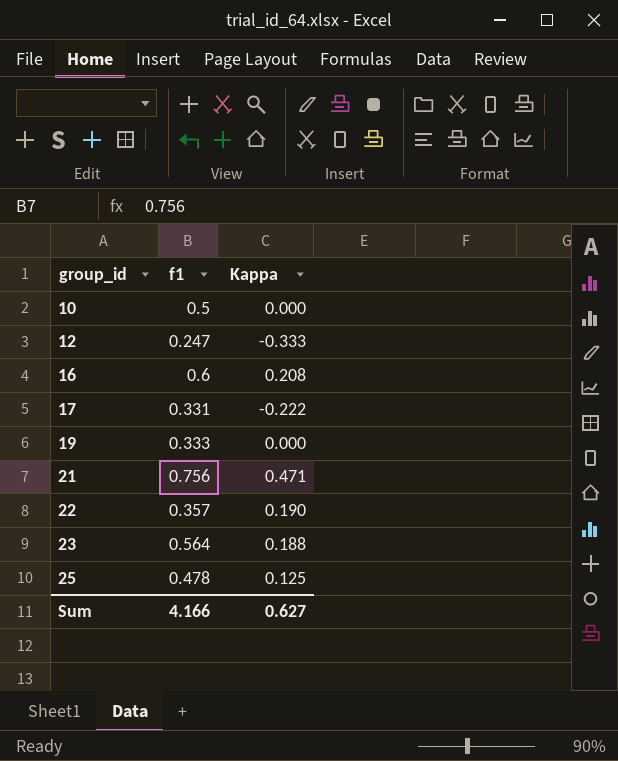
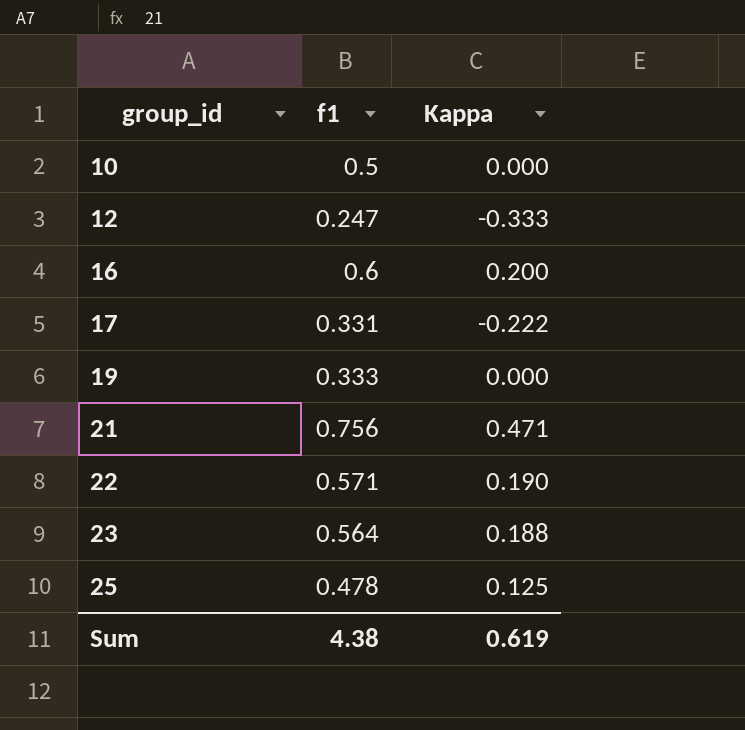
16 | Kappa: 0.208 -> 0.200
22 | f1: 0.357 -> 0.571
Sum | f1: 4.166 -> 4.38
Sum | Kappa: 0.627 -> 0.619

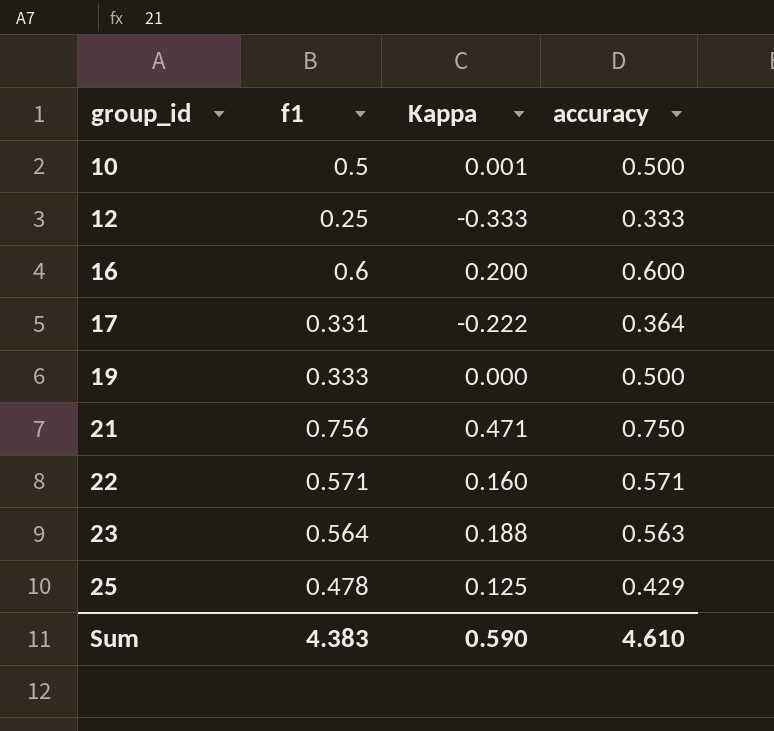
column accuracy | position: none -> 4
10 | Kappa: 0.000 -> 0.001
12 | f1: 0.247 -> 0.25
22 | Kappa: 0.190 -> 0.160
Sum | f1: 4.38 -> 4.383
Sum | Kappa: 0.619 -> 0.590

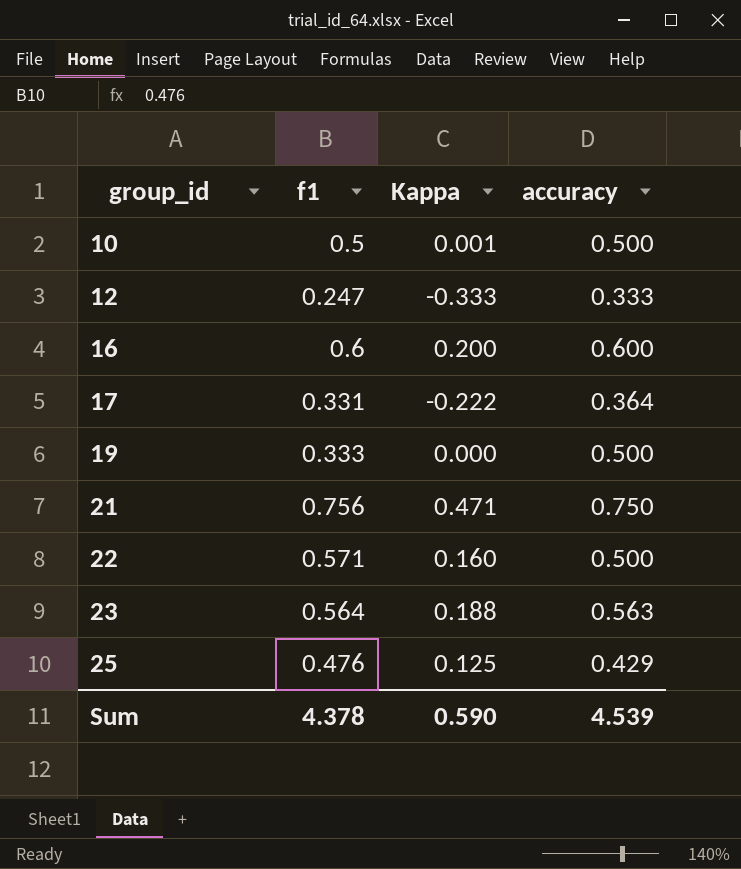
12 | f1: 0.25 -> 0.247
22 | accuracy: 0.571 -> 0.500
25 | f1: 0.478 -> 0.476
Sum | f1: 4.383 -> 4.378
Sum | accuracy: 4.610 -> 4.539

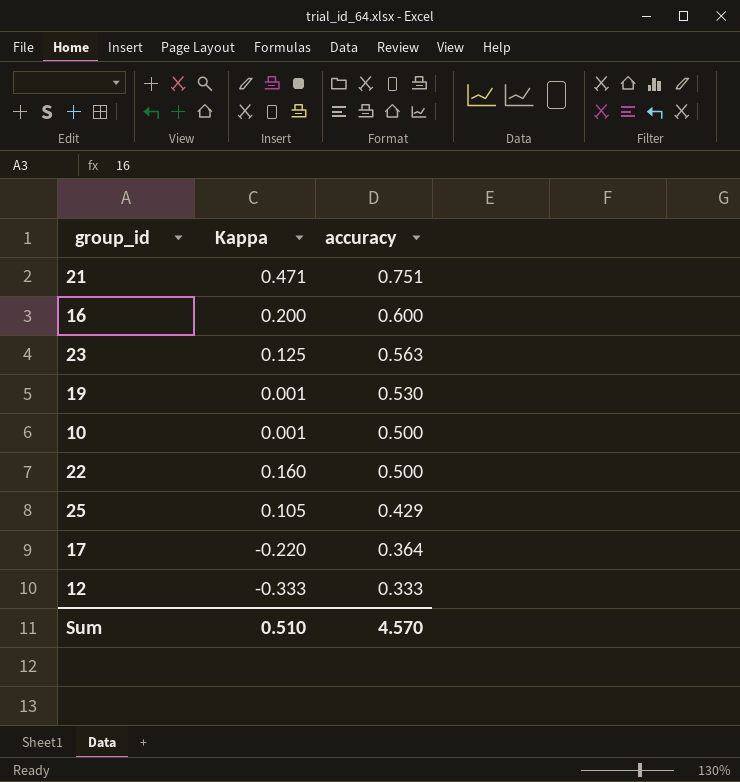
row order: group_id ascending -> accuracy descending
column f1 | position: 2 -> none
21 | accuracy: 0.750 -> 0.751
23 | Kappa: 0.188 -> 0.125
19 | Kappa: 0.000 -> 0.001
19 | accuracy: 0.500 -> 0.530
25 | Kappa: 0.125 -> 0.105
17 | Kappa: -0.222 -> -0.220
Sum | Kappa: 0.590 -> 0.510
Sum | accuracy: 4.539 -> 4.570

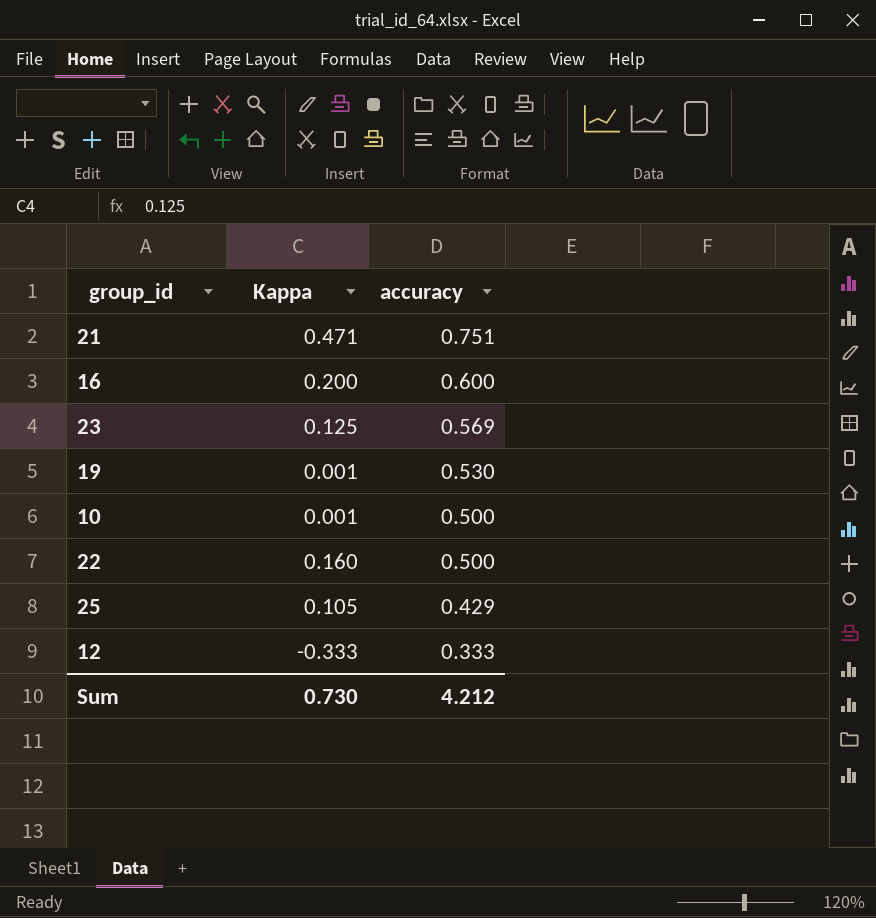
row 17: -0.220 | 0.364 -> none
23 | accuracy: 0.563 -> 0.569
Sum | Kappa: 0.510 -> 0.730
Sum | accuracy: 4.570 -> 4.212

